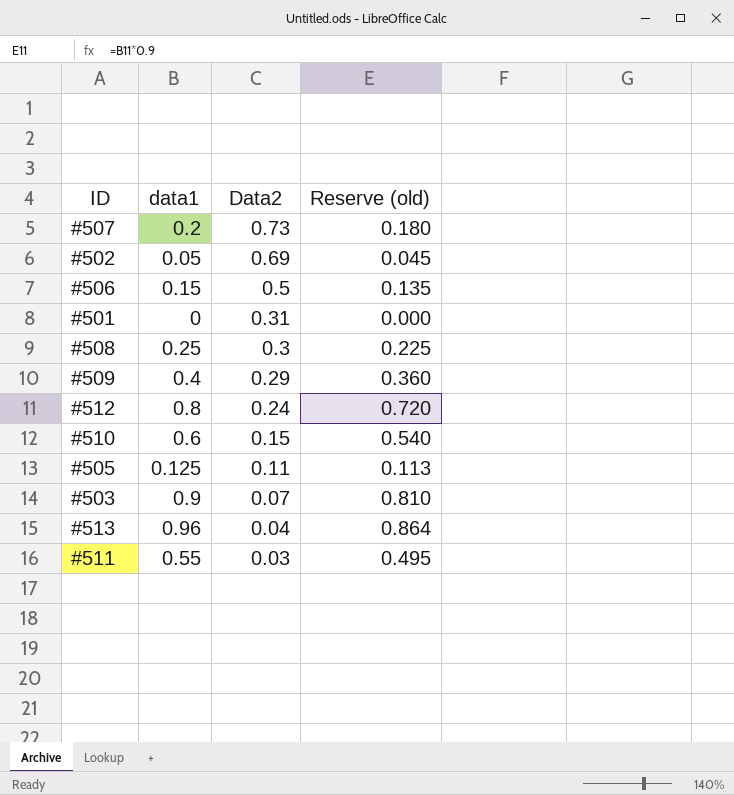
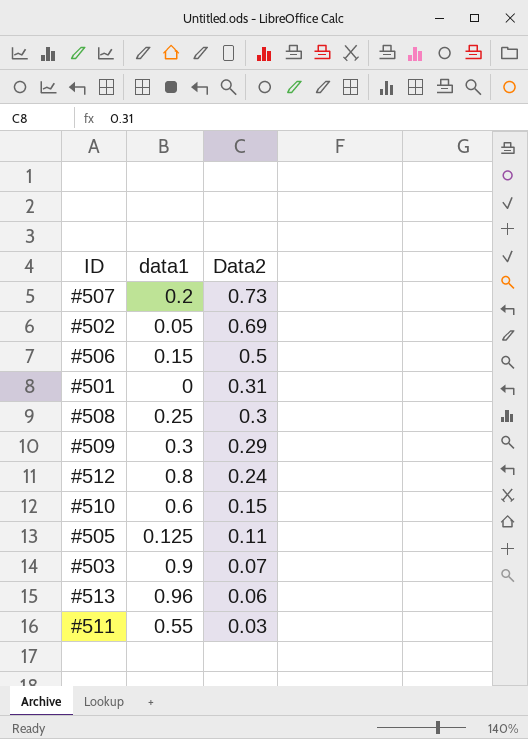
column Reserve (old) | formula: [data1] * 0.9 -> none
#509 | data1: 0.4 -> 0.3
#513 | Data2: 0.04 -> 0.06

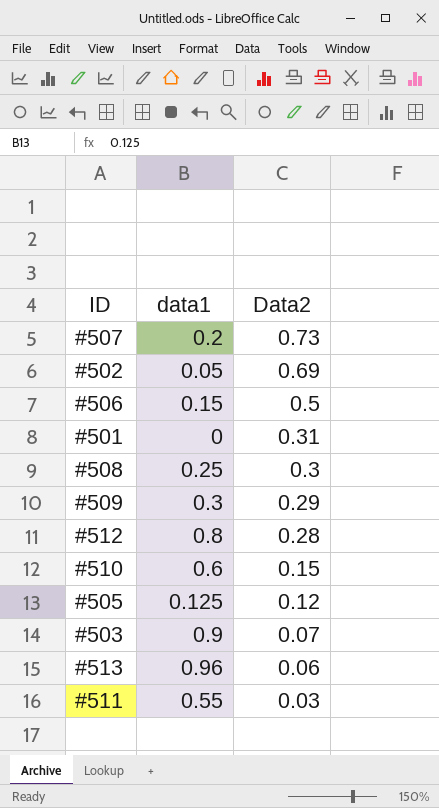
#512 | Data2: 0.24 -> 0.28
#505 | Data2: 0.11 -> 0.12

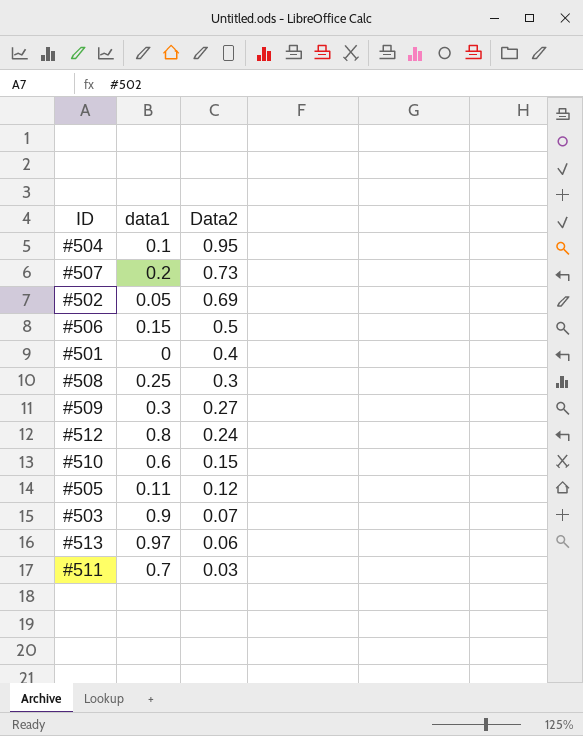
row #504: none -> 0.1 | 0.95
#501 | Data2: 0.31 -> 0.4
#509 | Data2: 0.29 -> 0.27
#512 | Data2: 0.28 -> 0.24
#505 | data1: 0.125 -> 0.11
#513 | data1: 0.96 -> 0.97
#511 | data1: 0.55 -> 0.7

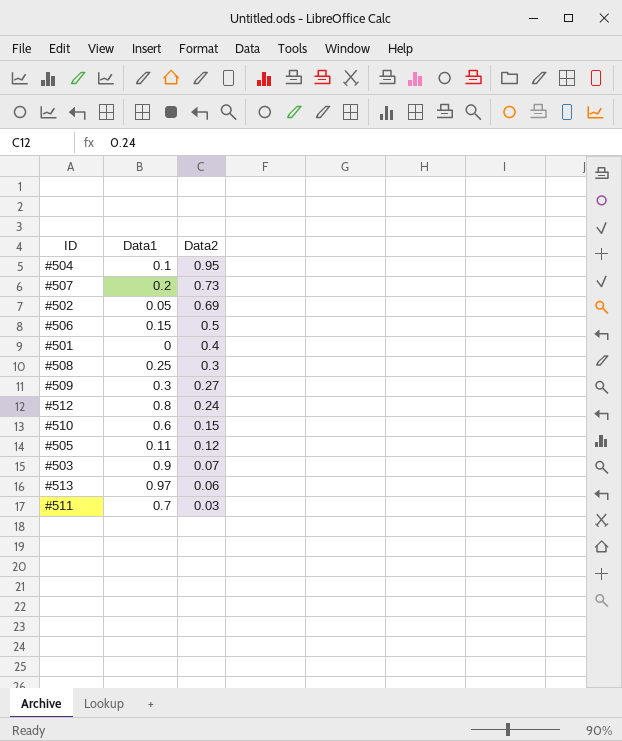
column name: data1 -> Data1

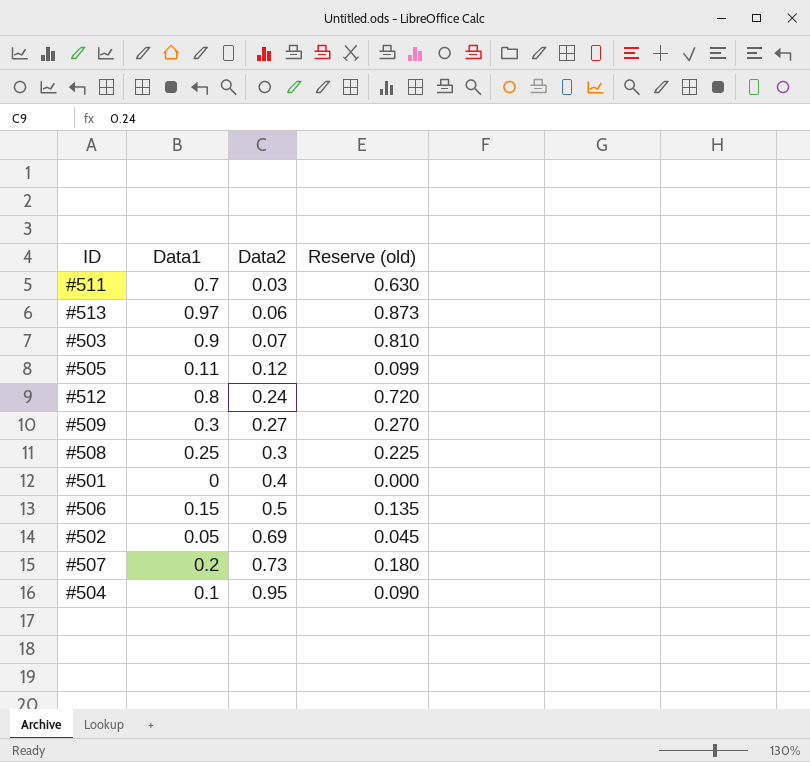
row order: Data2 descending -> Data2 ascending
column Reserve (old) | formula: none -> [Data1] * 0.9
row #510: 0.6 | 0.15 -> none

